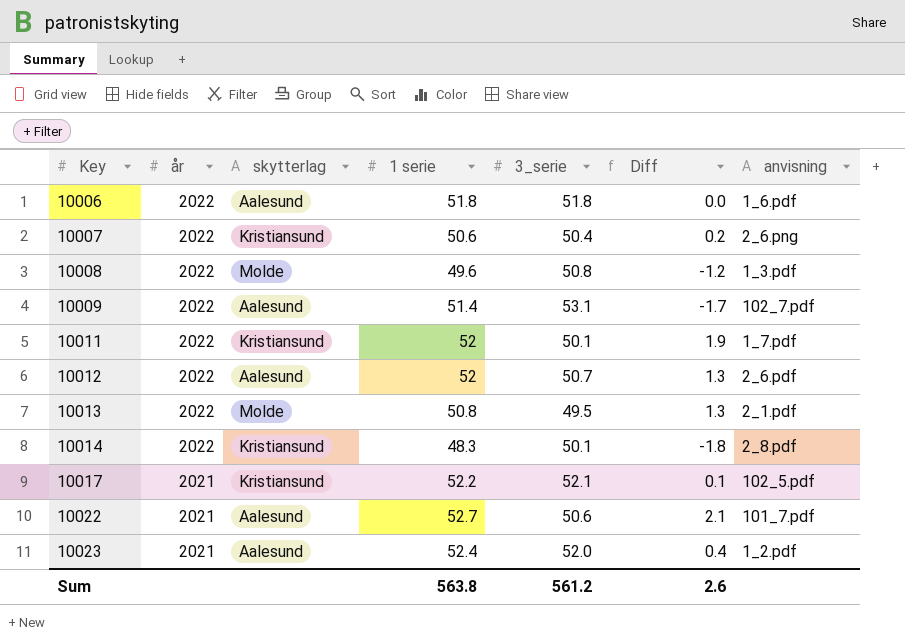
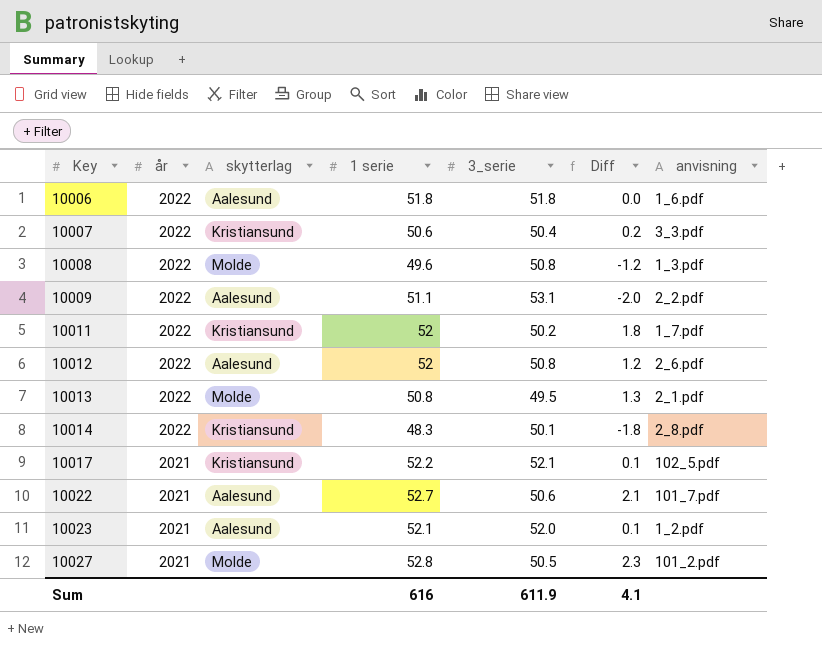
10007 | anvisning: 2_6.png -> 3_3.pdf
10009 | 1 serie: 51.4 -> 51.1
10009 | Diff: -1.7 -> -2.0
10009 | anvisning: 102_7.pdf -> 2_2.pdf
10011 | 3_serie: 50.1 -> 50.2
10011 | Diff: 1.9 -> 1.8
10012 | 3_serie: 50.7 -> 50.8
10012 | Diff: 1.3 -> 1.2
10023 | 1 serie: 52.4 -> 52.1
10023 | Diff: 0.4 -> 0.1
row 10027: none -> 2021 | Molde | 52.8 | 50.5 | 2.3 | 101_2.pdf
Sum | 1 serie: 563.8 -> 616
Sum | 3_serie: 561.2 -> 611.9
Sum | Diff: 2.6 -> 4.1

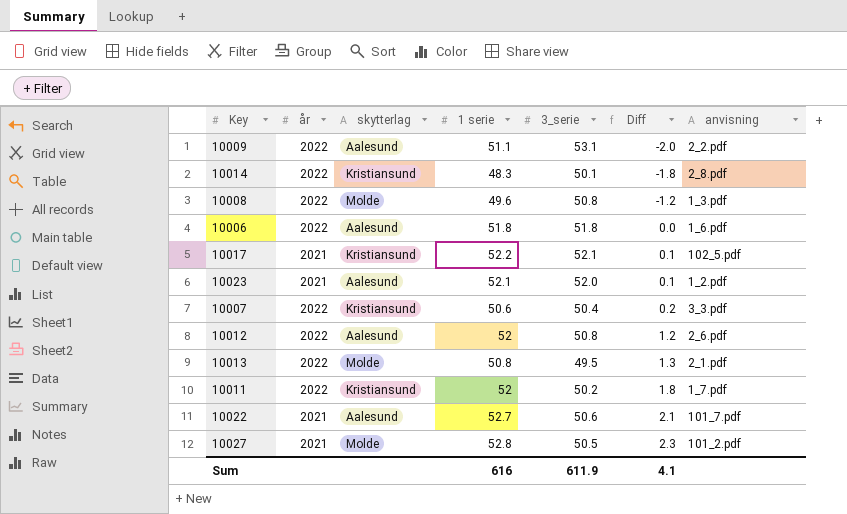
row order: Key ascending -> Diff ascending

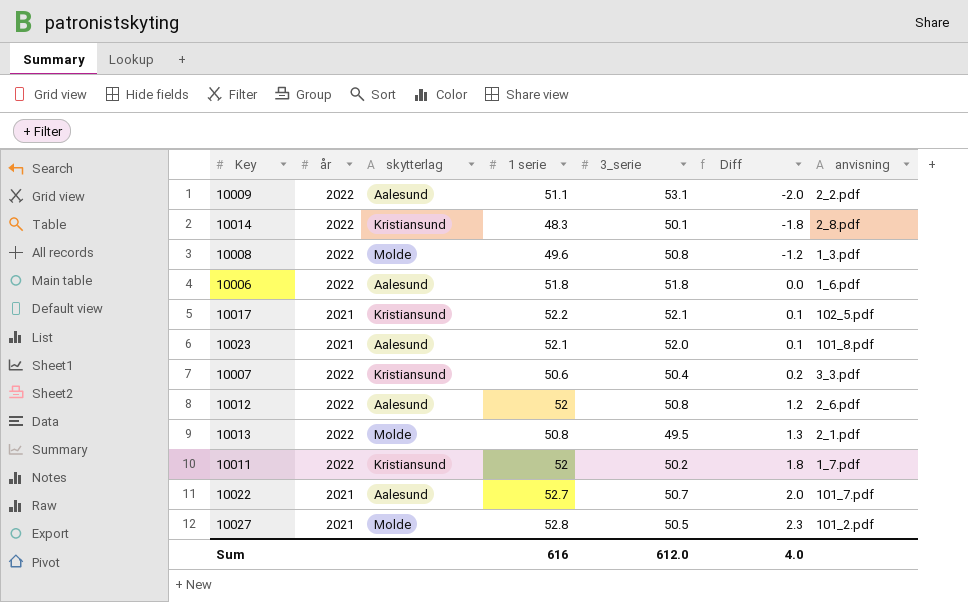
10023 | anvisning: 1_2.pdf -> 101_8.pdf
10022 | 3_serie: 50.6 -> 50.7
10022 | Diff: 2.1 -> 2.0
Sum | 3_serie: 611.9 -> 612.0
Sum | Diff: 4.1 -> 4.0

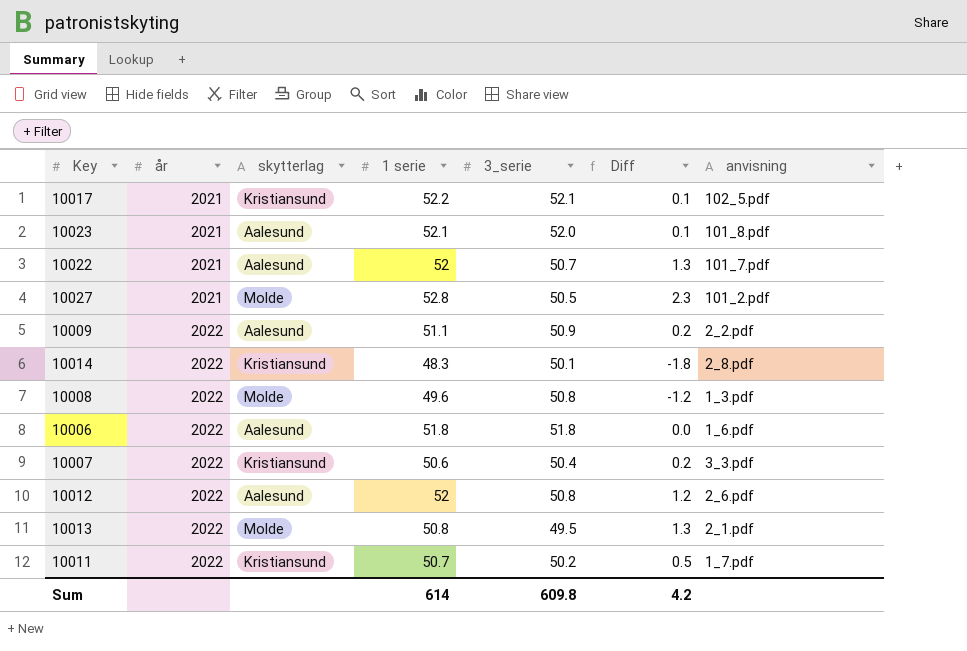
row order: Diff ascending -> år ascending
10022 | 1 serie: 52.7 -> 52
10022 | Diff: 2.0 -> 1.3
10009 | 3_serie: 53.1 -> 50.9
10009 | Diff: -2.0 -> 0.2
10011 | 1 serie: 52 -> 50.7
10011 | Diff: 1.8 -> 0.5
Sum | 1 serie: 616 -> 614
Sum | 3_serie: 612.0 -> 609.8
Sum | Diff: 4.0 -> 4.2

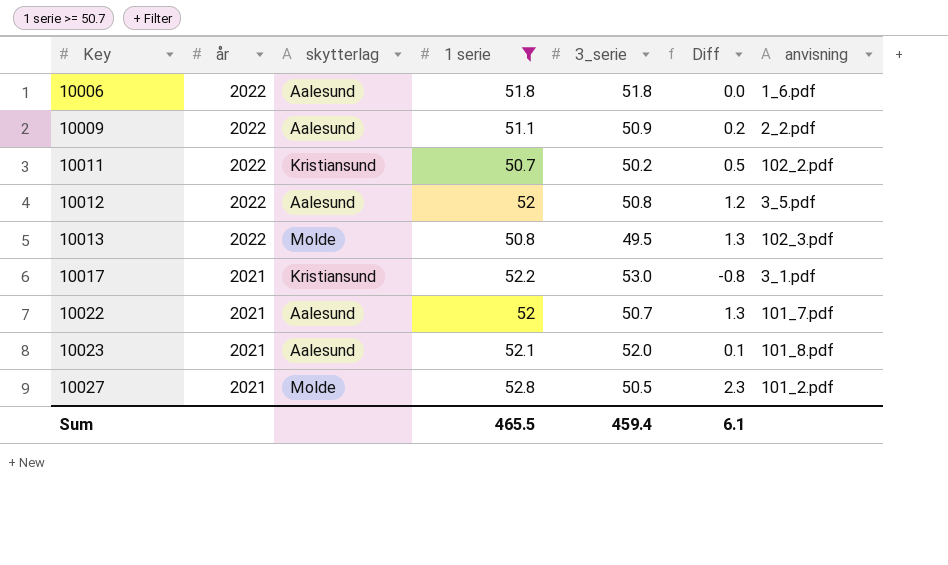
filter: none -> 1 serie >= 50.7
row order: år ascending -> Key ascending
10011 | anvisning: 1_7.pdf -> 102_2.pdf
10012 | anvisning: 2_6.pdf -> 3_5.pdf
10013 | anvisning: 2_1.pdf -> 102_3.pdf
10017 | 3_serie: 52.1 -> 53.0
10017 | Diff: 0.1 -> -0.8
10017 | anvisning: 102_5.pdf -> 3_1.pdf
Sum | 1 serie: 614 -> 465.5
Sum | 3_serie: 609.8 -> 459.4
Sum | Diff: 4.2 -> 6.1

